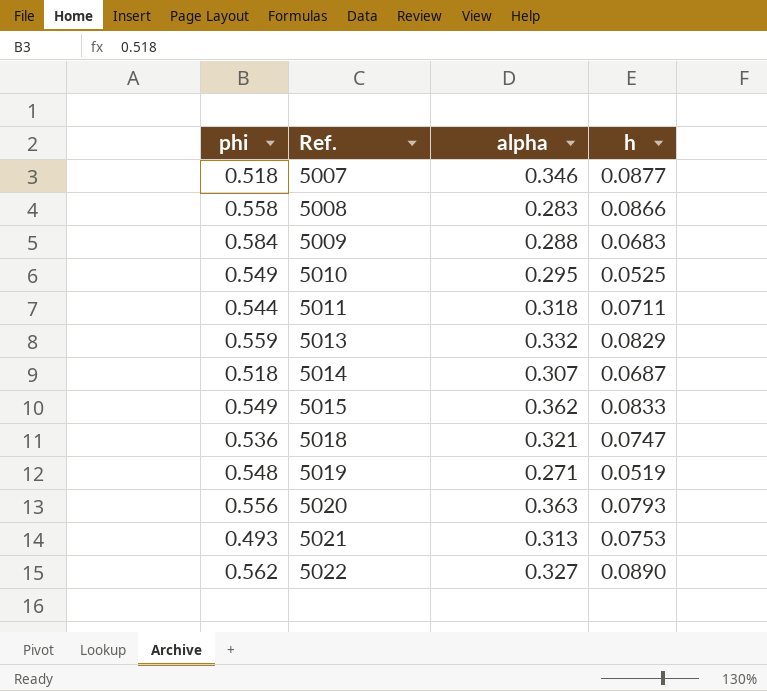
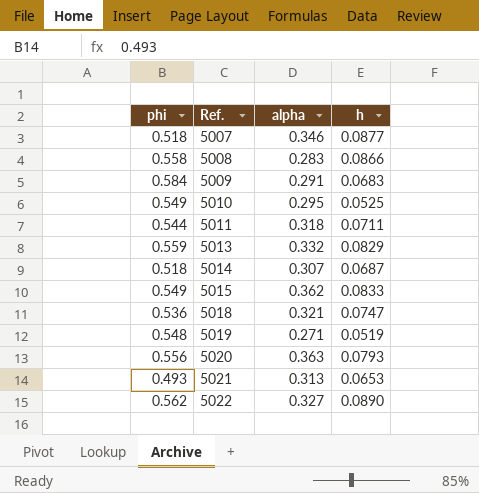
5009 | alpha: 0.288 -> 0.291
5021 | h: 0.0753 -> 0.0653

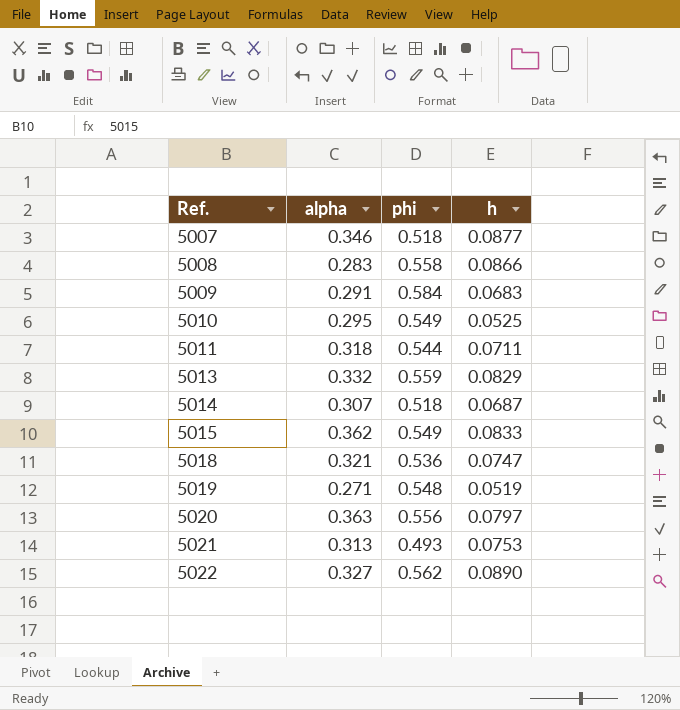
column phi | position: 1 -> 3
5020 | h: 0.0793 -> 0.0797
5021 | h: 0.0653 -> 0.0753

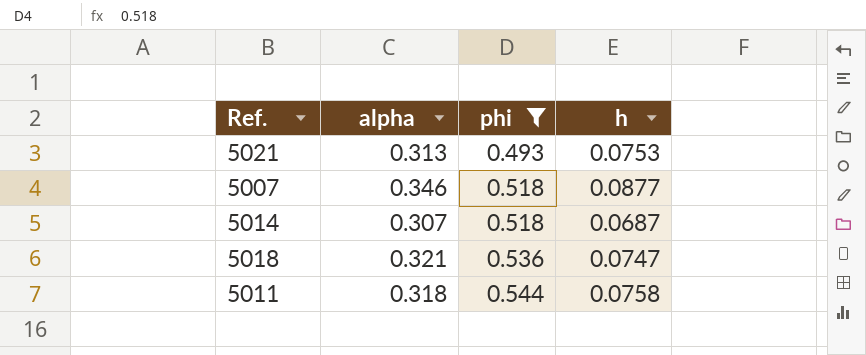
filter: none -> phi <= 0.544
row order: Ref. ascending -> phi ascending
5011 | h: 0.0711 -> 0.0758

